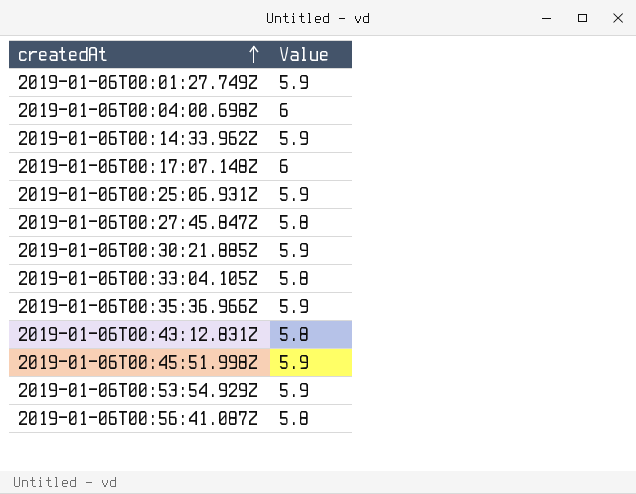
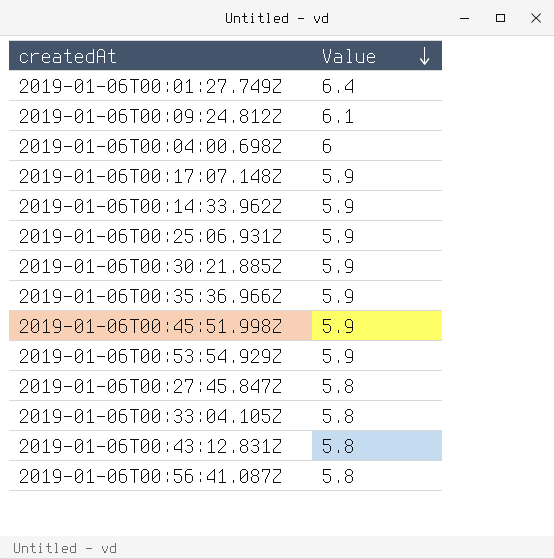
row order: createdAt ascending -> Value descending
2019-01-06T00:01:27.749Z | Value: 5.9 -> 6.4
row 2019-01-06T00:09:24.812Z: none -> 6.1
2019-01-06T00:17:07.148Z | Value: 6 -> 5.9

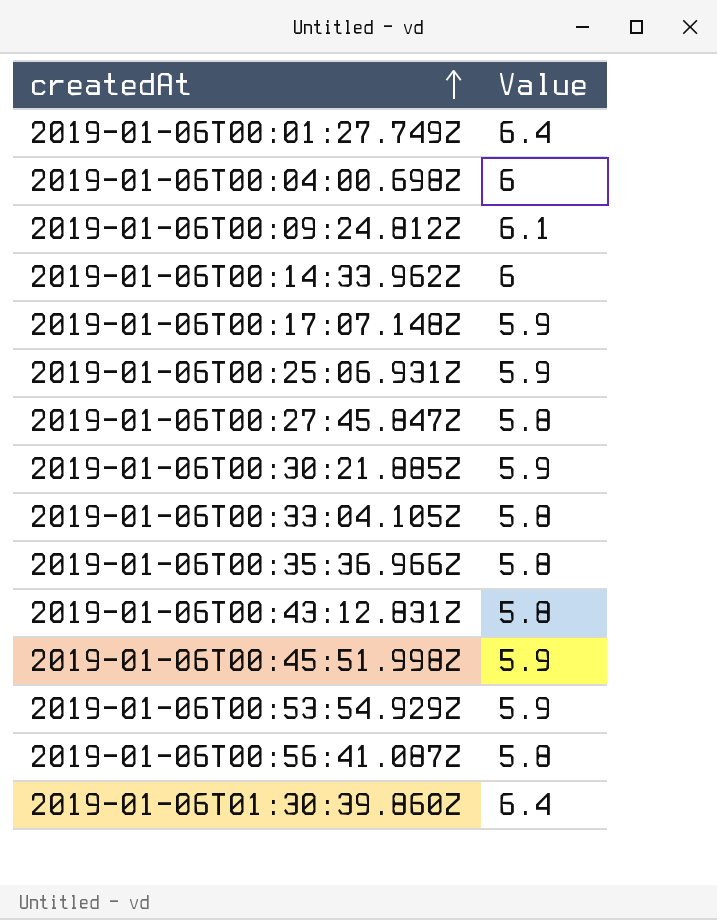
row order: Value descending -> createdAt ascending
2019-01-06T00:14:33.962Z | Value: 5.9 -> 6
2019-01-06T00:35:36.966Z | Value: 5.9 -> 5.8
row 2019-01-06T01:30:39.860Z: none -> 6.4

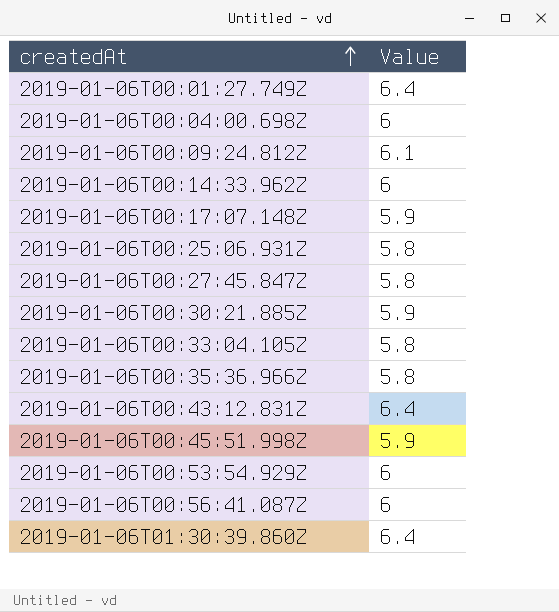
2019-01-06T00:25:06.931Z | Value: 5.9 -> 5.8
2019-01-06T00:43:12.831Z | Value: 5.8 -> 6.4
2019-01-06T00:53:54.929Z | Value: 5.9 -> 6
2019-01-06T00:56:41.087Z | Value: 5.8 -> 6

